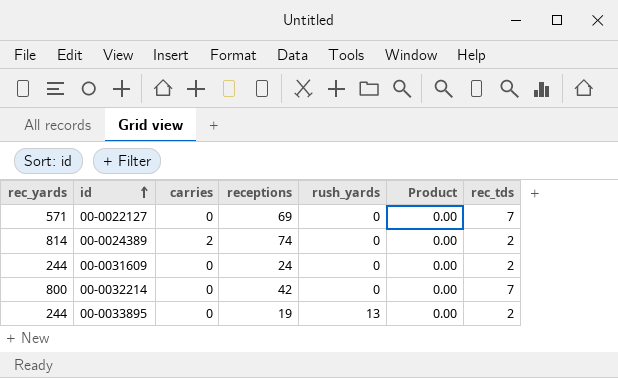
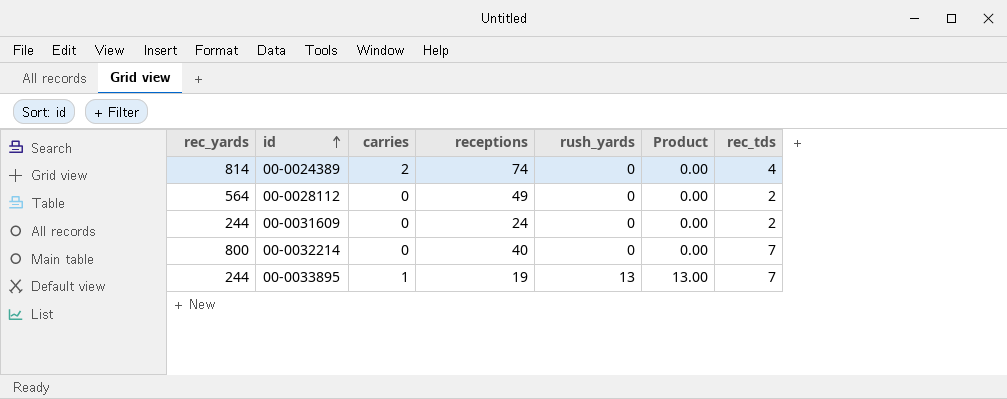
row 00-0022127: 571 | 0 | 69 | 0 | 0.00 | 7 -> none
00-0024389 | rec_tds: 2 -> 4
row 00-0028112: none -> 564 | 0 | 49 | 0 | 0.00 | 2
00-0032214 | receptions: 42 -> 40
00-0033895 | carries: 0 -> 1
00-0033895 | Product: 0.00 -> 13.00
00-0033895 | rec_tds: 2 -> 7

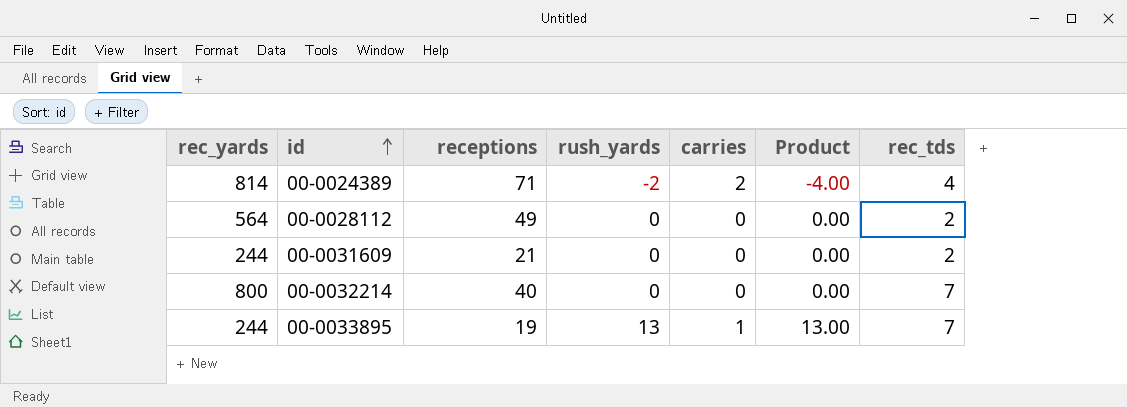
column carries | position: 3 -> 5
00-0024389 | receptions: 74 -> 71
00-0024389 | rush_yards: 0 -> -2
00-0024389 | Product: 0.00 -> -4.00
00-0031609 | receptions: 24 -> 21

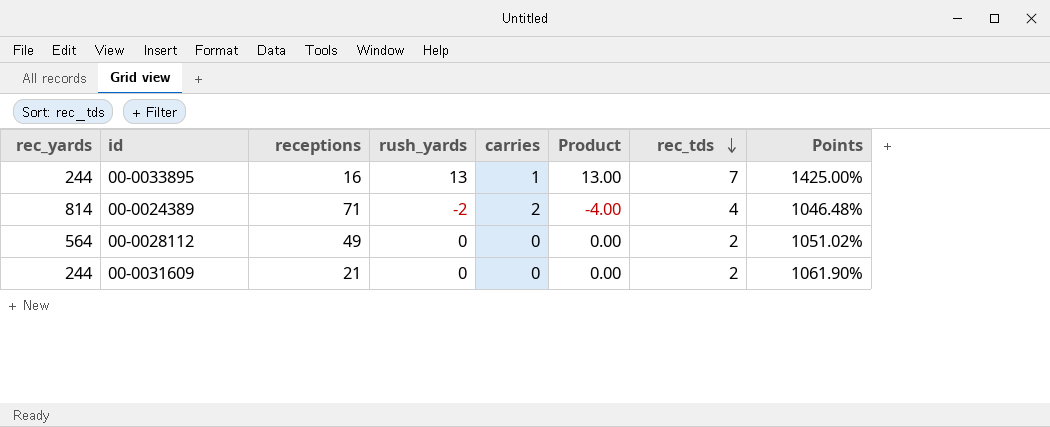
row order: id ascending -> rec_tds descending
column Points | formula: none -> ([rec_yards] - [receptions]) / [receptions]
row 00-0032214: 800 | 40 | 0 | 0 | 0.00 | 7 -> none
00-0033895 | receptions: 19 -> 16

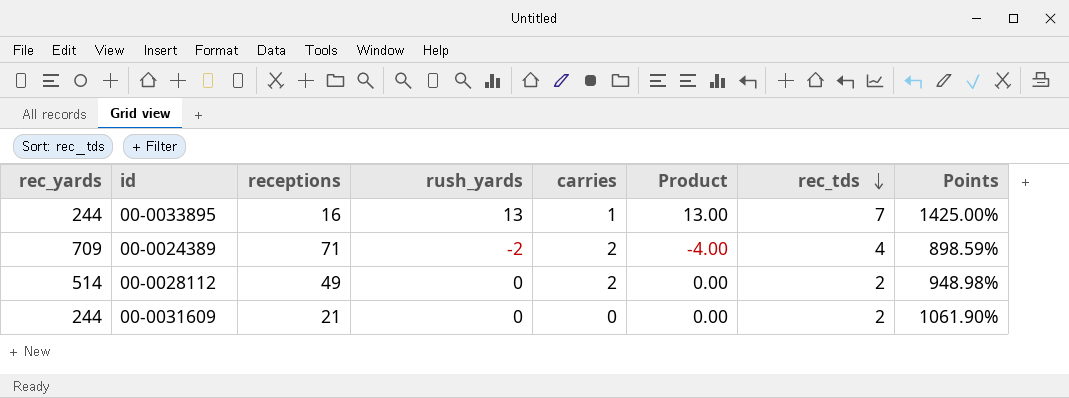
00-0024389 | rec_yards: 814 -> 709
00-0024389 | Points: 1046.48% -> 898.59%
00-0028112 | rec_yards: 564 -> 514
00-0028112 | carries: 0 -> 2
00-0028112 | Points: 1051.02% -> 948.98%

